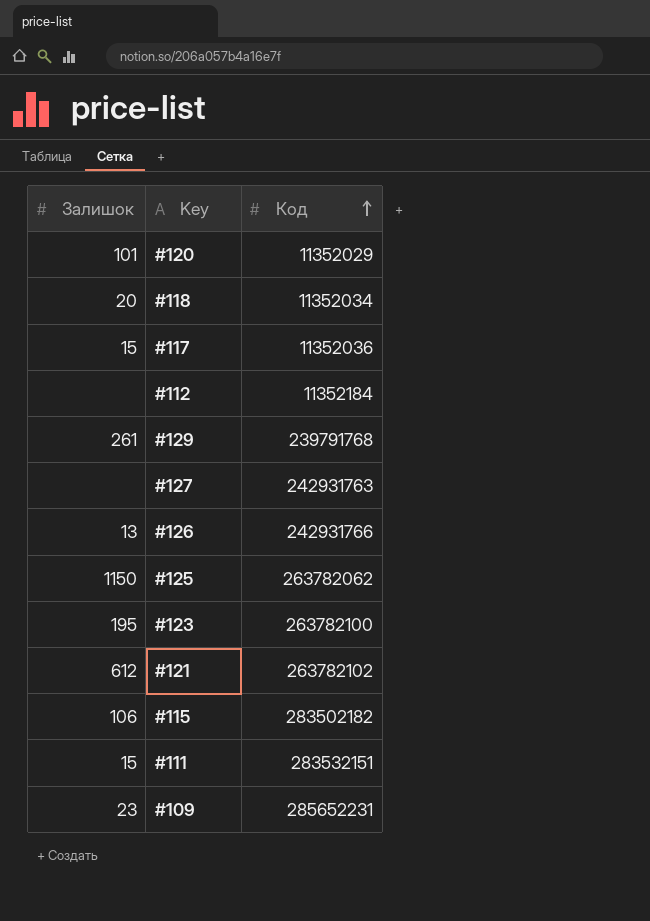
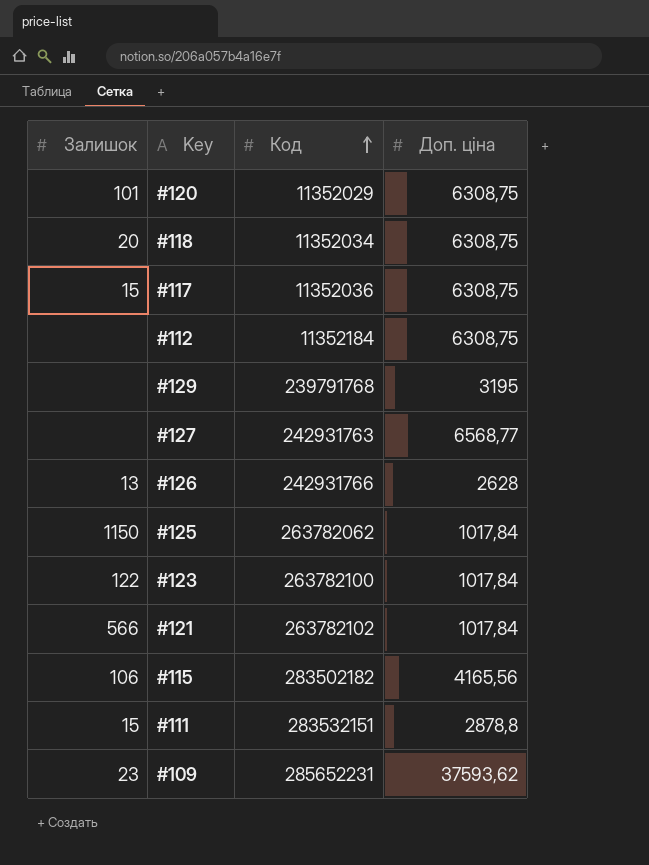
column Доп. ціна | position: none -> 4
#129 | Залишок: 261 -> none
#123 | Залишок: 195 -> 122
#121 | Залишок: 612 -> 566

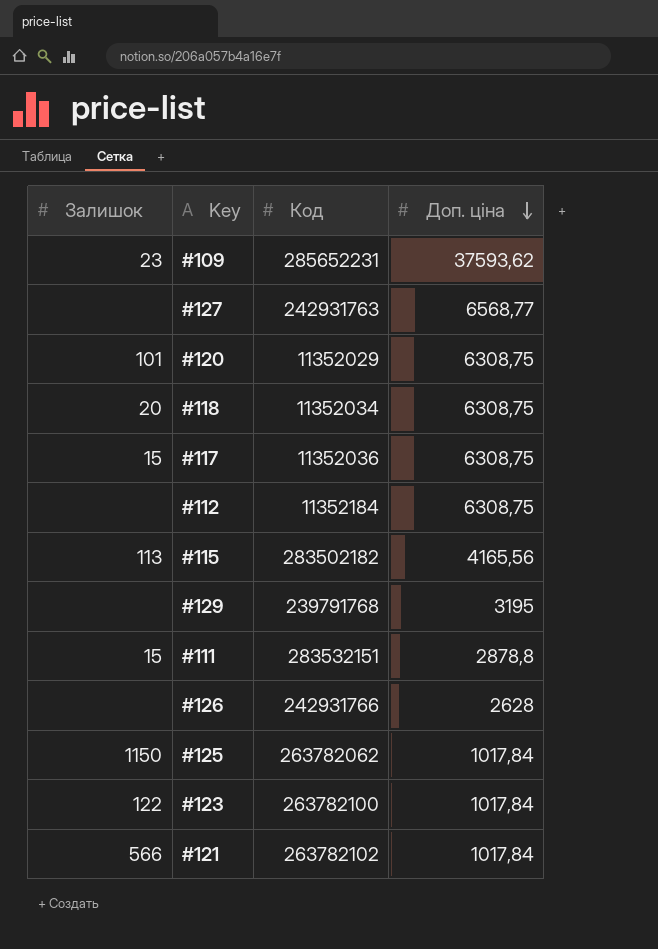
row order: Код ascending -> Доп. ціна descending
#115 | Залишок: 106 -> 113
#126 | Залишок: 13 -> none

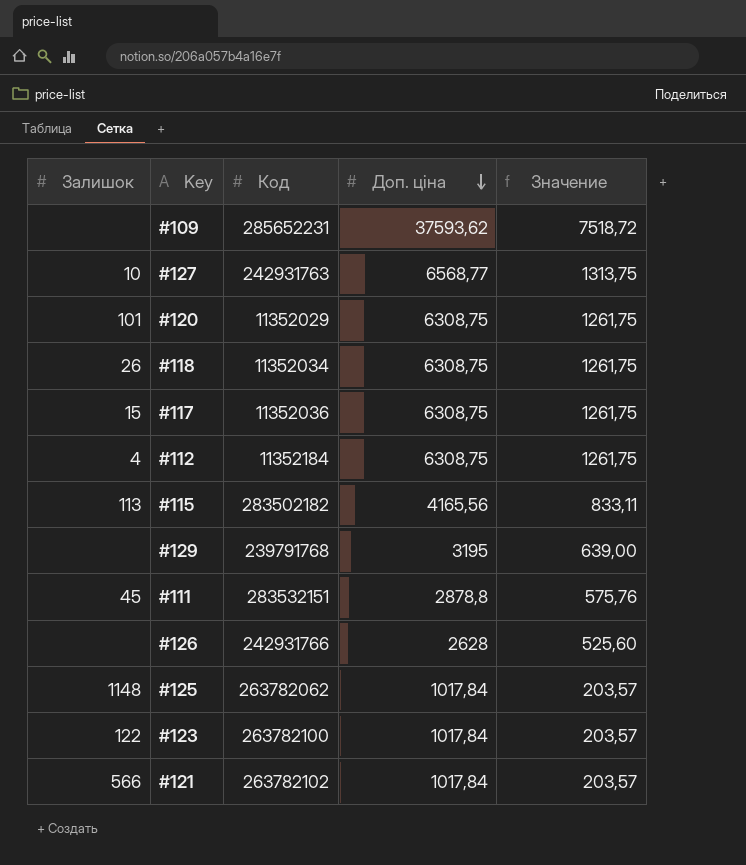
column Значение | formula: none -> [Доп. ціна] * 0,2
#109 | Залишок: 23 -> none
#127 | Залишок: none -> 10
#118 | Залишок: 20 -> 26
#112 | Залишок: none -> 4
#111 | Залишок: 15 -> 45
#125 | Залишок: 1150 -> 1148

